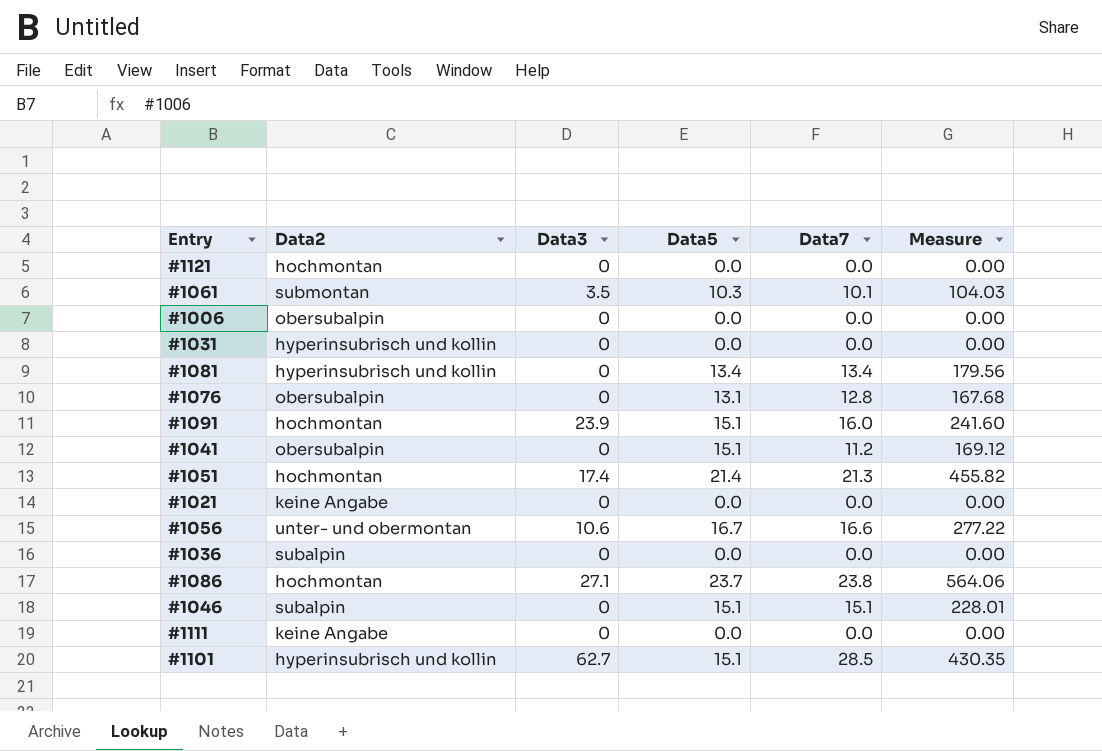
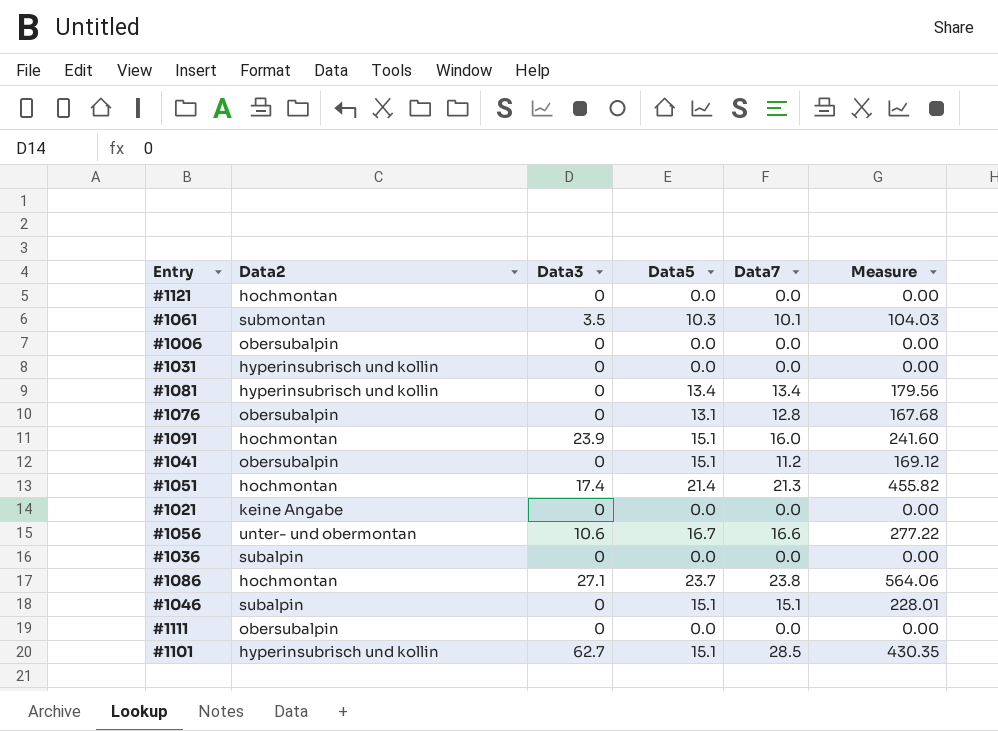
#1111 | Data2: keine Angabe -> obersubalpin

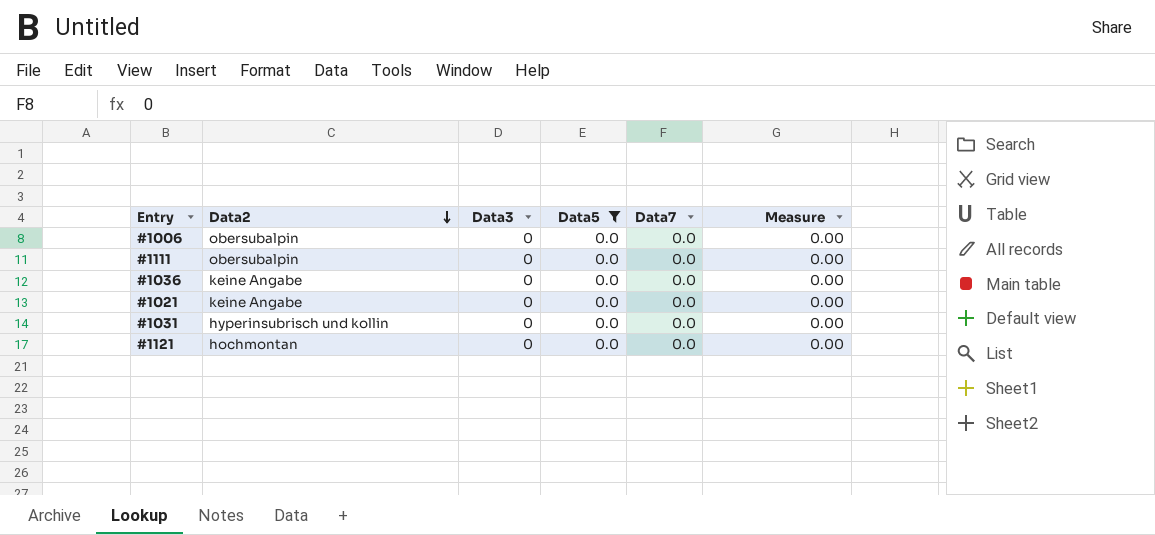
filter: none -> Data5 = 0.0
row order: none -> Data2 descending
#1036 | Data2: subalpin -> keine Angabe

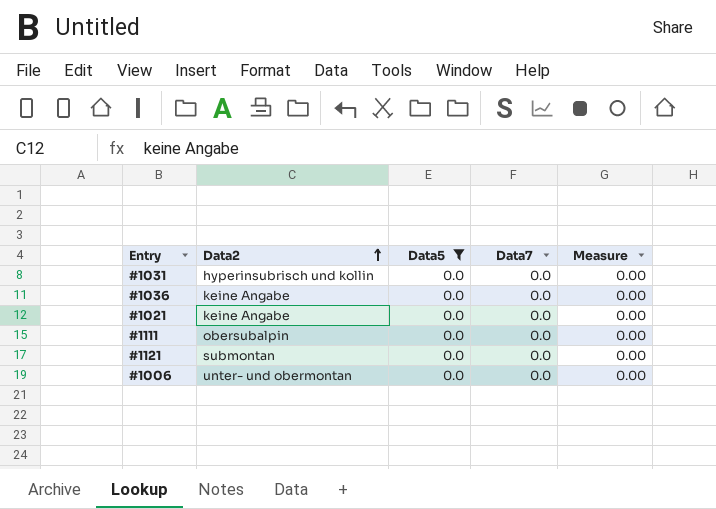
row order: Data2 descending -> Data2 ascending
column Data3 | position: 3 -> none
#1121 | Data2: hochmontan -> submontan
#1006 | Data2: obersubalpin -> unter- und obermontan

